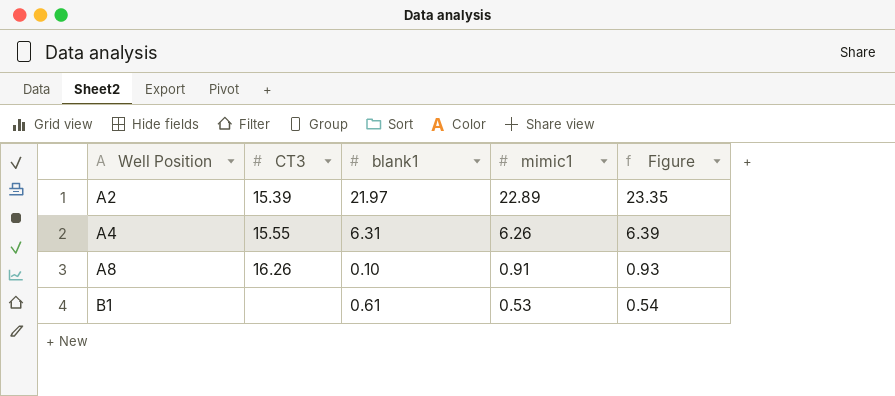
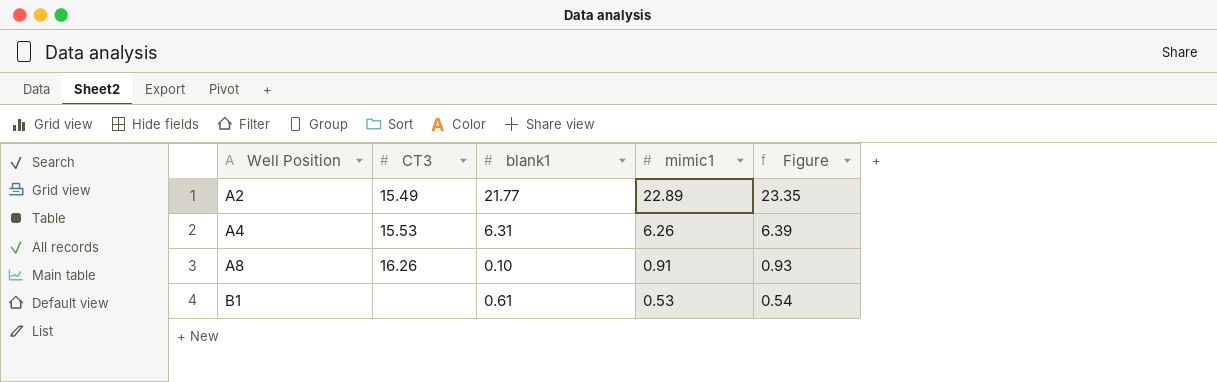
A2 | CT3: 15.39 -> 15.49
A2 | blank1: 21.97 -> 21.77
A4 | CT3: 15.55 -> 15.53

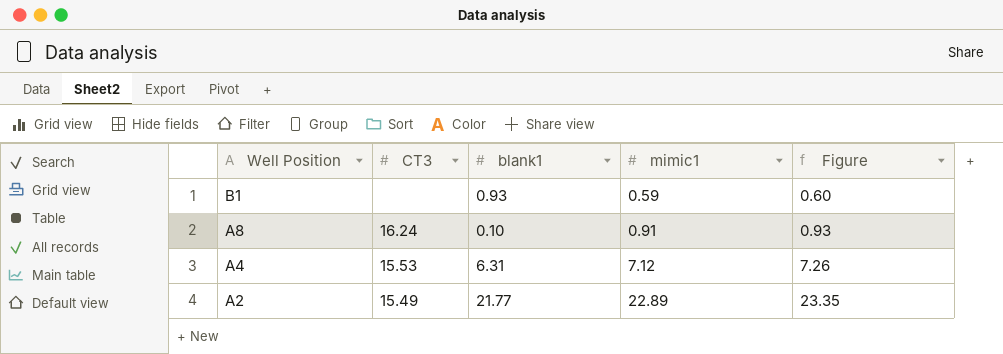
row order: Well Position ascending -> Well Position descending
B1 | blank1: 0.61 -> 0.93
B1 | mimic1: 0.53 -> 0.59
B1 | Figure: 0.54 -> 0.60
A8 | CT3: 16.26 -> 16.24
A4 | mimic1: 6.26 -> 7.12
A4 | Figure: 6.39 -> 7.26

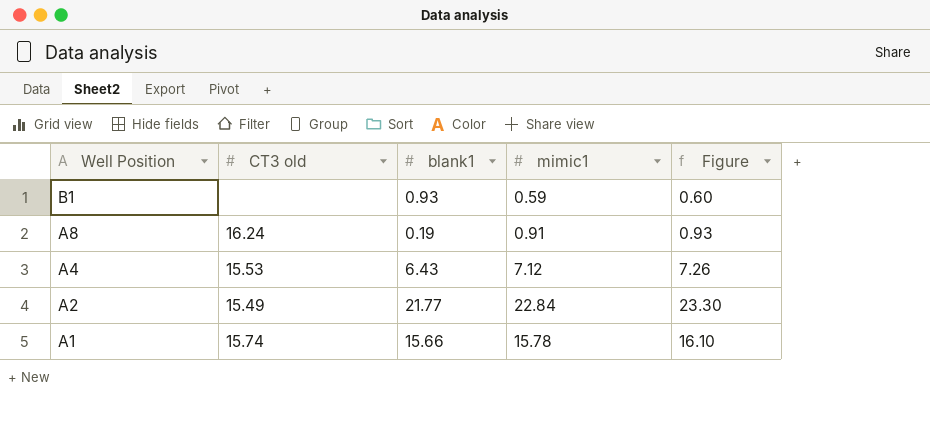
column name: CT3 -> CT3 old
A8 | blank1: 0.10 -> 0.19
A4 | blank1: 6.31 -> 6.43
A2 | mimic1: 22.89 -> 22.84
A2 | Figure: 23.35 -> 23.30
row A1: none -> 15.74 | 15.66 | 15.78 | 16.10

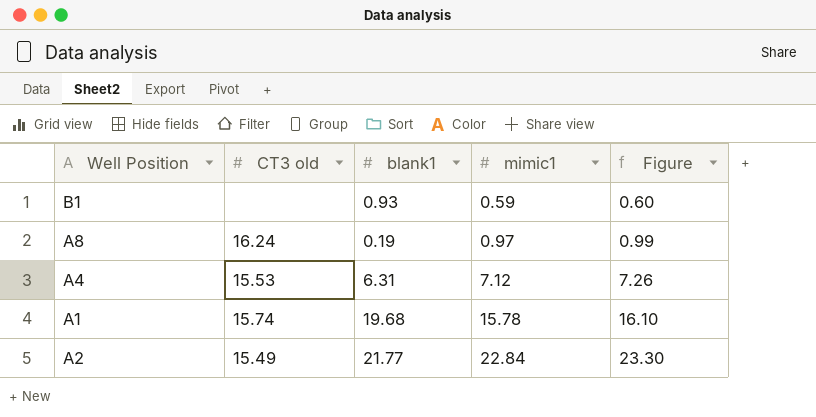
row order: Well Position descending -> mimic1 ascending
A8 | mimic1: 0.91 -> 0.97
A8 | Figure: 0.93 -> 0.99
A4 | blank1: 6.43 -> 6.31
A1 | blank1: 15.66 -> 19.68

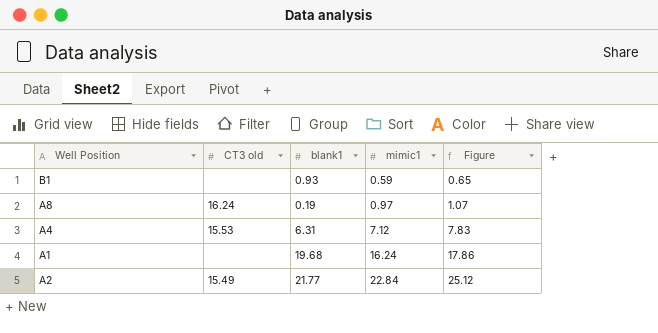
column Figure | formula: [mimic1] * 1.02 -> [mimic1] * 1.1
A1 | CT3 old: 15.74 -> none
A1 | mimic1: 15.78 -> 16.24

